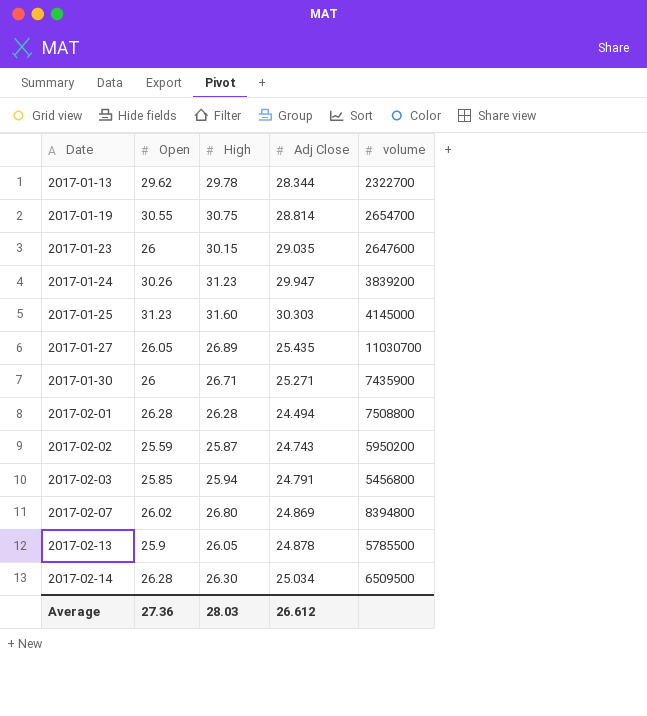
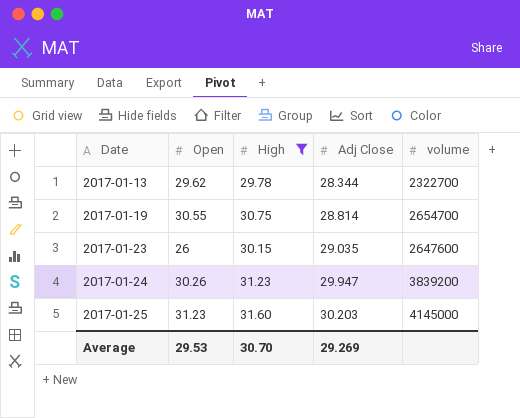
filter: none -> High >= 29.78
2017-01-25 | Adj Close: 30.303 -> 30.203
Average | Open: 27.36 -> 29.53
Average | High: 28.03 -> 30.70
Average | Adj Close: 26.612 -> 29.269

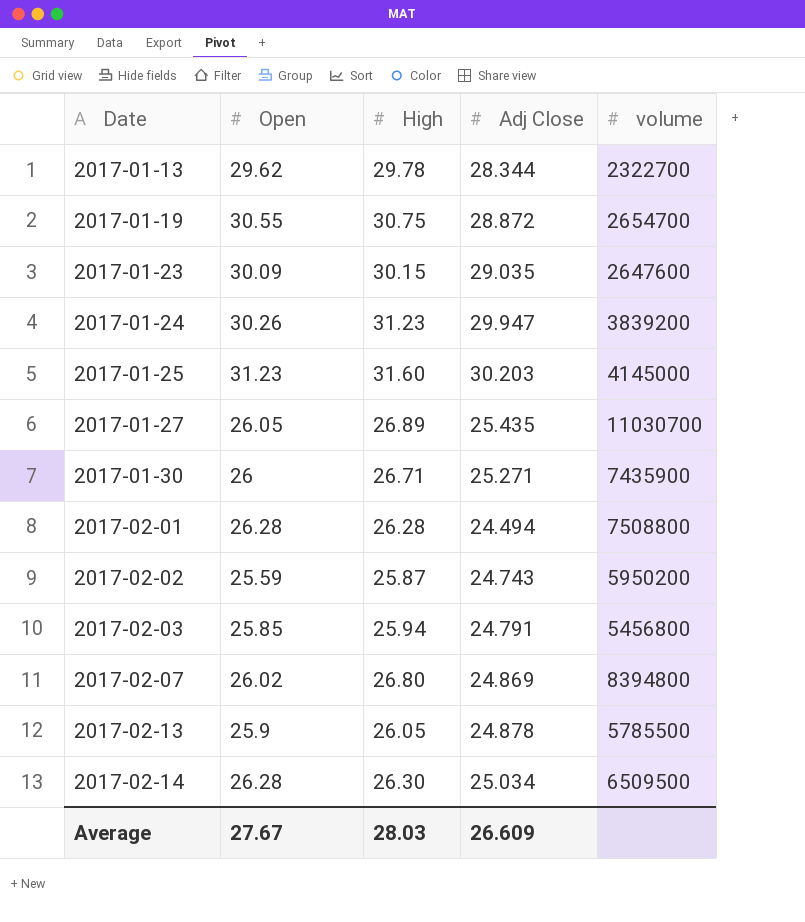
filter: High >= 29.78 -> none
2017-01-19 | Adj Close: 28.814 -> 28.872
2017-01-23 | Open: 26 -> 30.09
Average | Open: 29.53 -> 27.67
Average | High: 30.70 -> 28.03
Average | Adj Close: 29.269 -> 26.609

